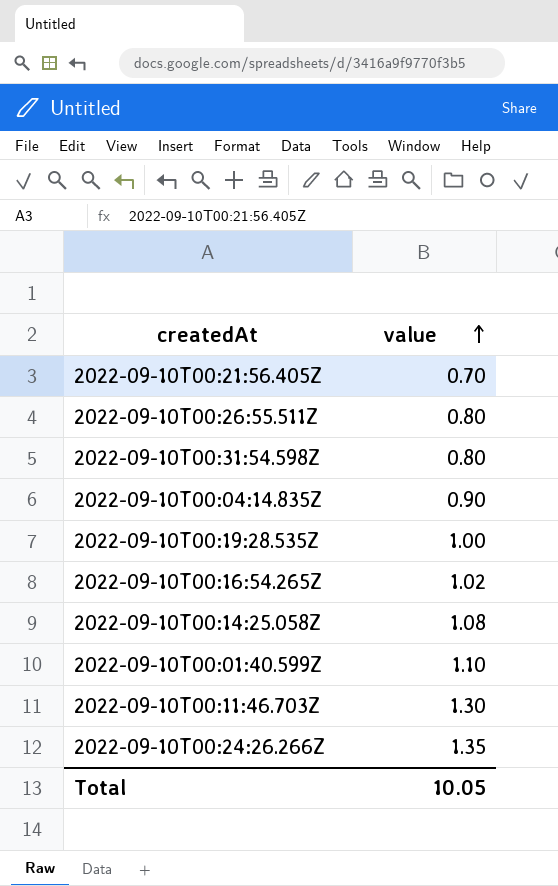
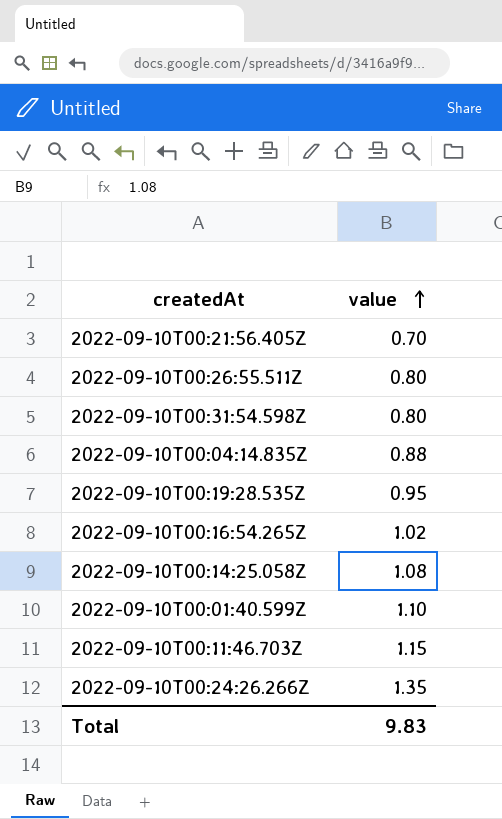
2022-09-10T00:04:14.835Z | value: 0.90 -> 0.88
2022-09-10T00:19:28.535Z | value: 1.00 -> 0.95
2022-09-10T00:11:46.703Z | value: 1.30 -> 1.15
Total | value: 10.05 -> 9.83

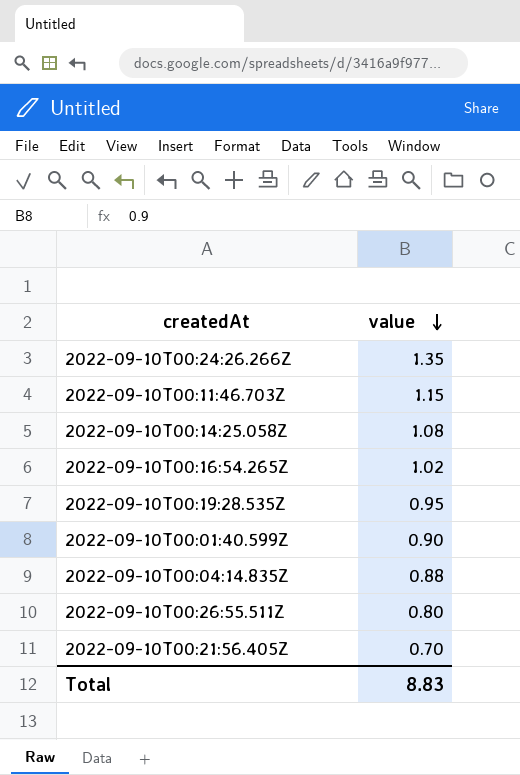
row order: value ascending -> value descending
row 2022-09-10T00:31:54.598Z: 0.80 -> none
2022-09-10T00:01:40.599Z | value: 1.10 -> 0.90
Total | value: 9.83 -> 8.83

